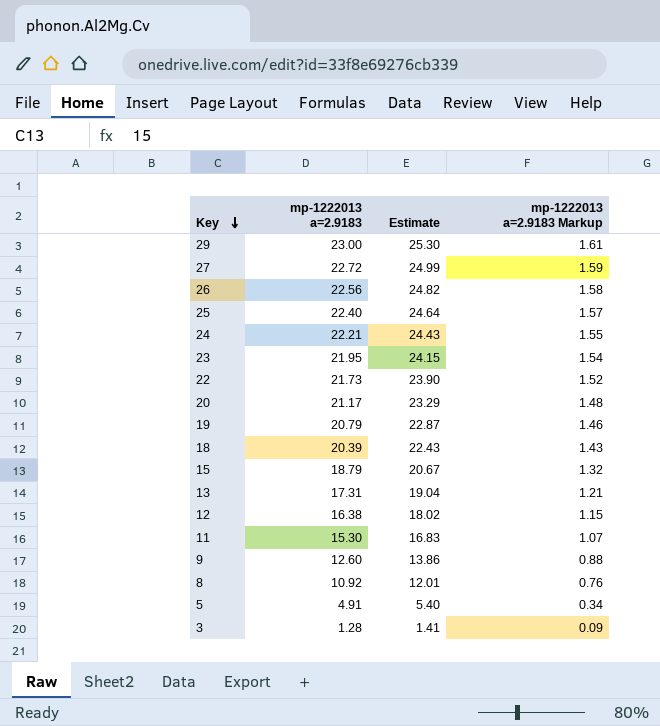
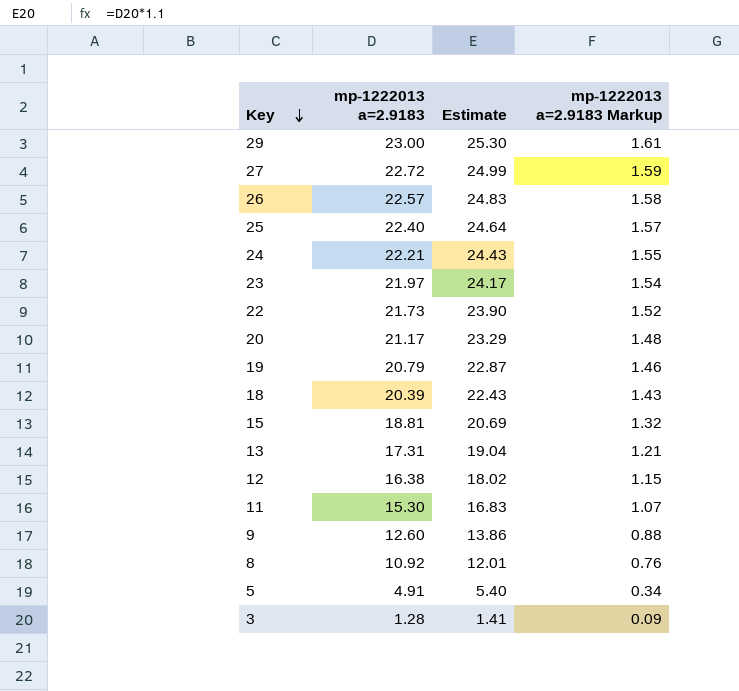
26 | mp-1222013 a=2.9183: 22.56 -> 22.57
26 | Estimate: 24.82 -> 24.83
23 | mp-1222013 a=2.9183: 21.95 -> 21.97
23 | Estimate: 24.15 -> 24.17
15 | mp-1222013 a=2.9183: 18.79 -> 18.81
15 | Estimate: 20.67 -> 20.69

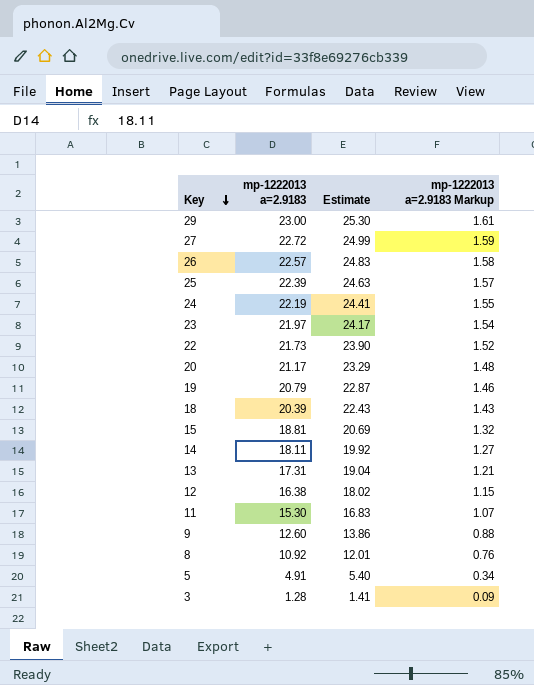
25 | mp-1222013 a=2.9183: 22.40 -> 22.39
25 | Estimate: 24.64 -> 24.63
24 | mp-1222013 a=2.9183: 22.21 -> 22.19
24 | Estimate: 24.43 -> 24.41
row 14: none -> 18.11 | 19.92 | 1.27

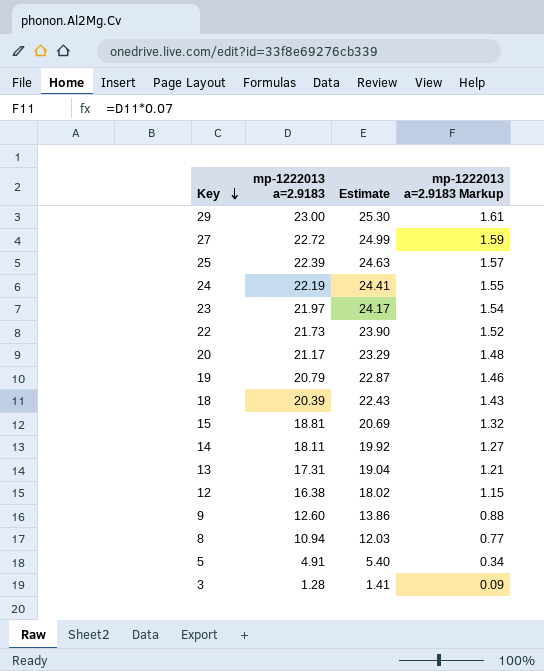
row 26: 22.57 | 24.83 | 1.58 -> none
row 11: 15.30 | 16.83 | 1.07 -> none
8 | mp-1222013 a=2.9183: 10.92 -> 10.94
8 | Estimate: 12.01 -> 12.03
8 | mp-1222013 a=2.9183 Markup: 0.76 -> 0.77

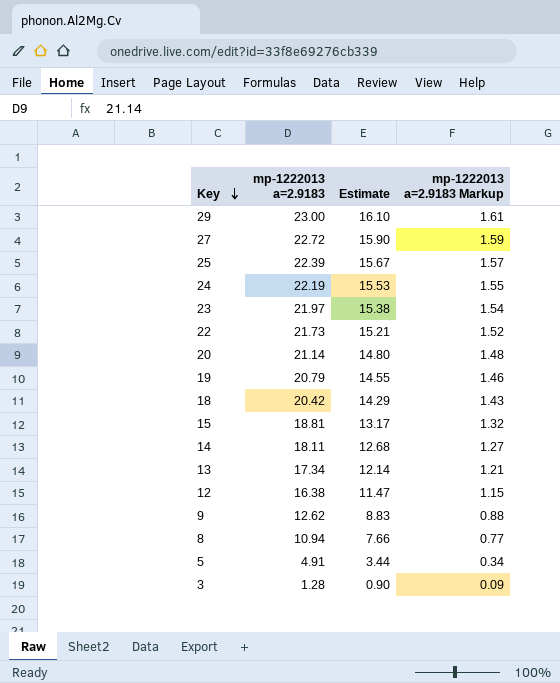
column Estimate | formula: [mp-1222013 a=2.9183] * 1.1 -> [mp-1222013 a=2.9183] * 0.7
20 | mp-1222013 a=2.9183: 21.17 -> 21.14
18 | mp-1222013 a=2.9183: 20.39 -> 20.42
13 | mp-1222013 a=2.9183: 17.31 -> 17.34
9 | mp-1222013 a=2.9183: 12.60 -> 12.62

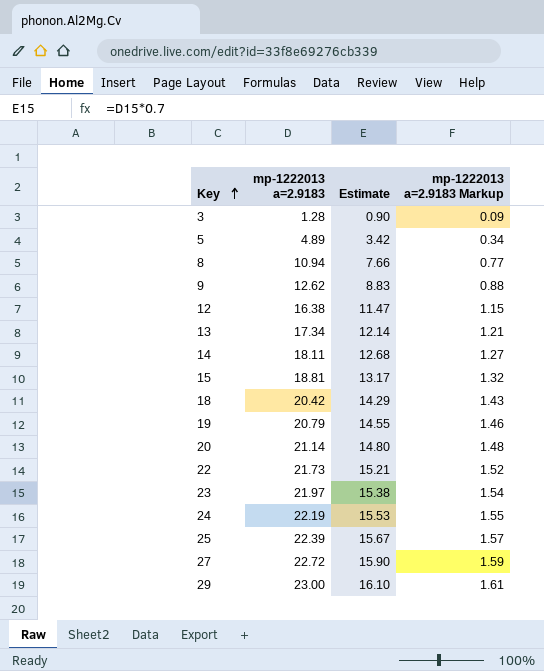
row order: Key descending -> Key ascending
5 | mp-1222013 a=2.9183: 4.91 -> 4.89
5 | Estimate: 3.44 -> 3.42

